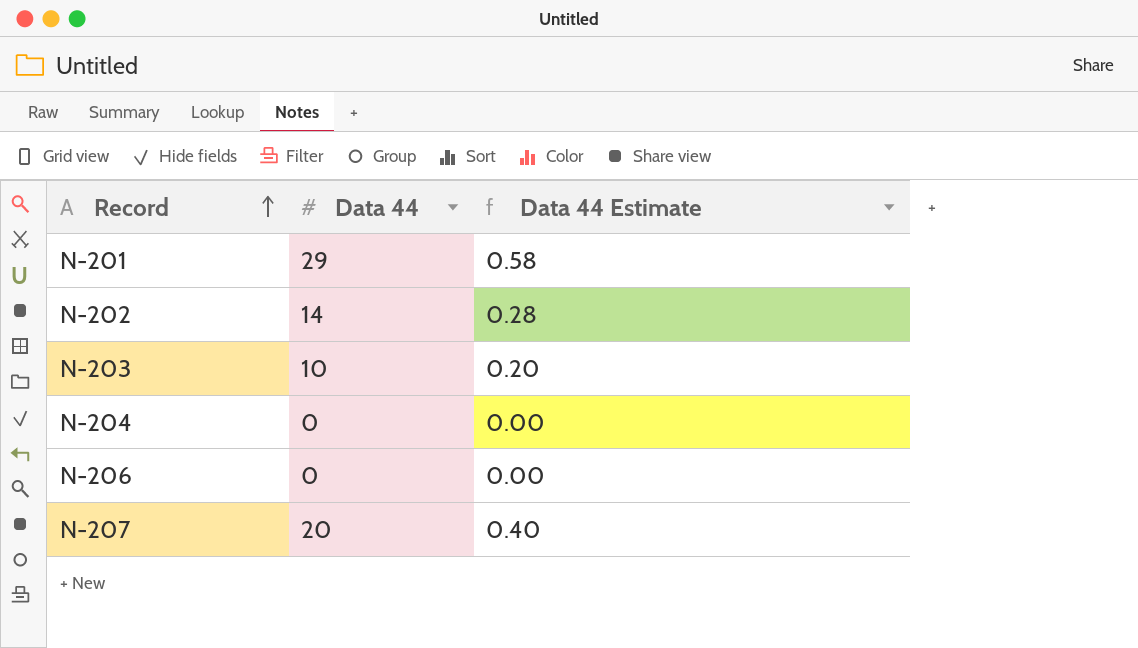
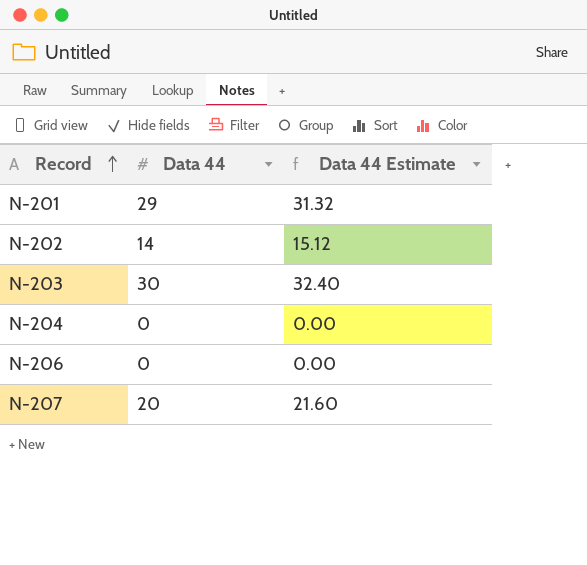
column Data 44 Estimate | formula: [Data 44] * 0.02 -> [Data 44] * 1.08
N-203 | Data 44: 10 -> 30

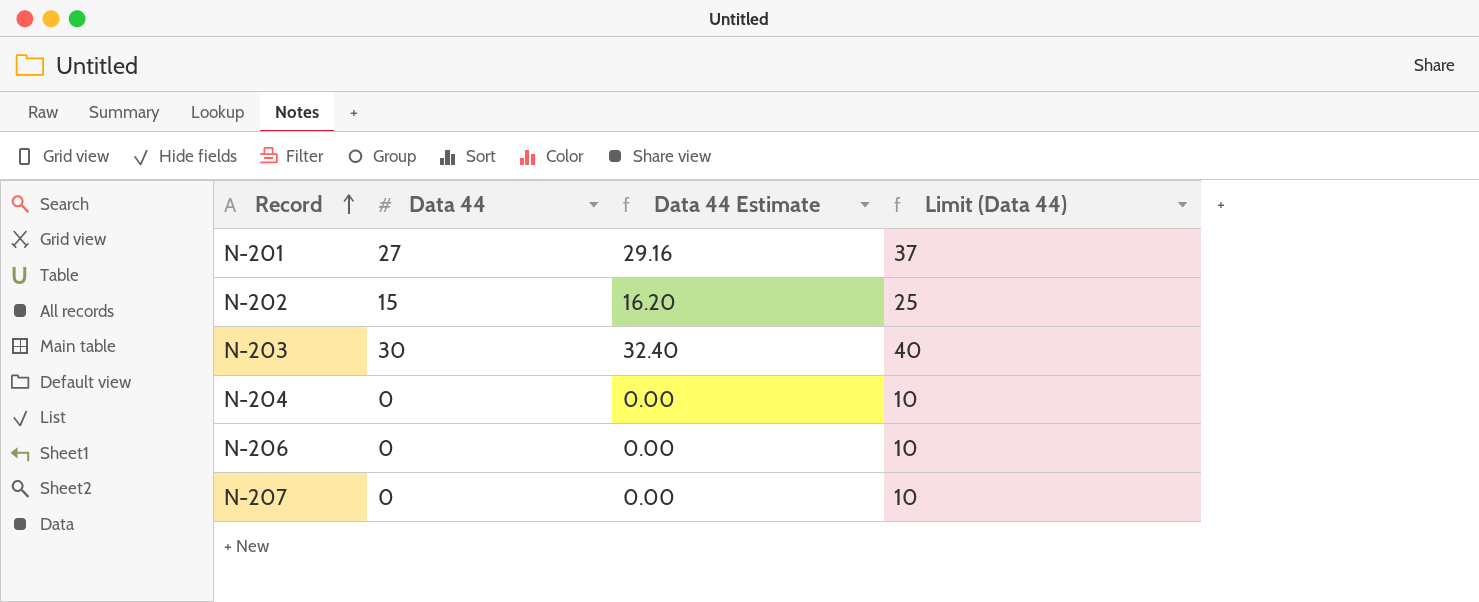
column Limit (Data 44) | formula: none -> [Data 44] + 10
N-201 | Data 44: 29 -> 27
N-201 | Data 44 Estimate: 31.32 -> 29.16
N-202 | Data 44: 14 -> 15
N-202 | Data 44 Estimate: 15.12 -> 16.20
N-207 | Data 44: 20 -> 0
N-207 | Data 44 Estimate: 21.60 -> 0.00

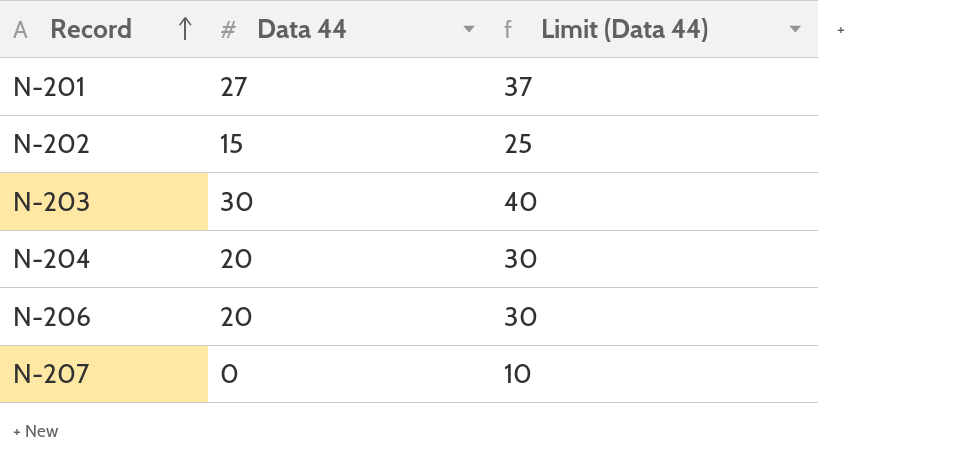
column Data 44 Estimate | formula: [Data 44] * 1.08 -> none
N-204 | Data 44: 0 -> 20
N-204 | Limit (Data 44): 10 -> 30
N-206 | Data 44: 0 -> 20
N-206 | Limit (Data 44): 10 -> 30

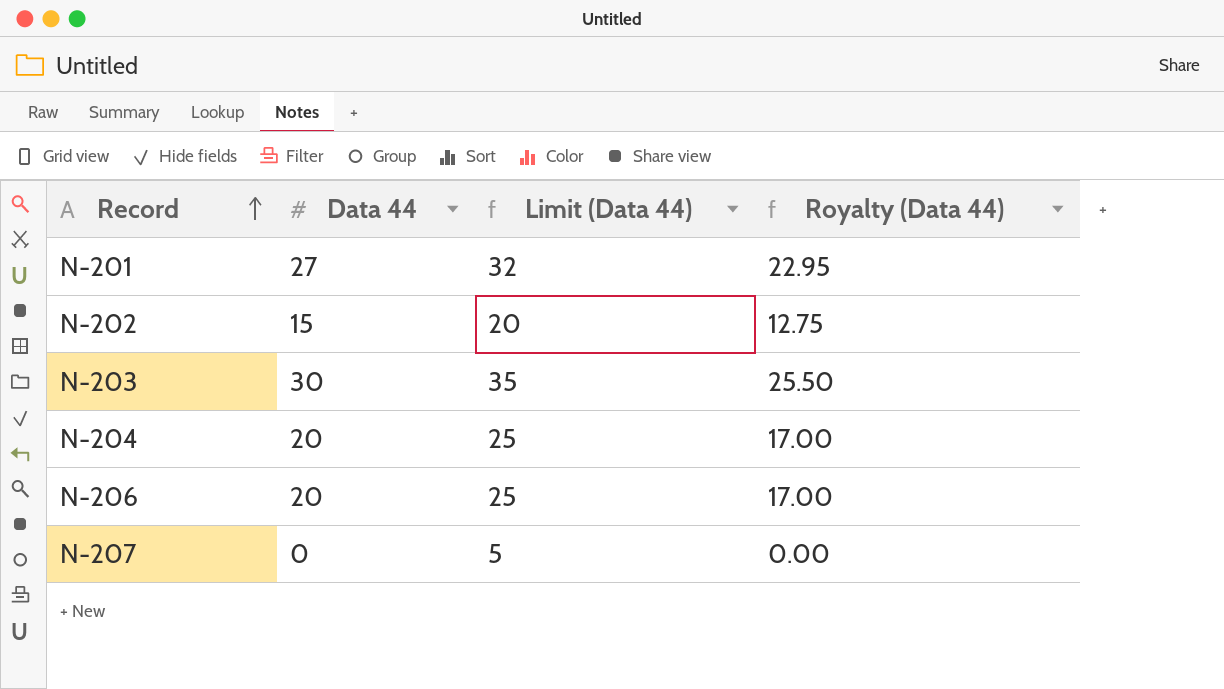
column Limit (Data 44) | formula: [Data 44] + 10 -> [Data 44] + 5
column Royalty (Data 44) | formula: none -> [Data 44] * 0.85

